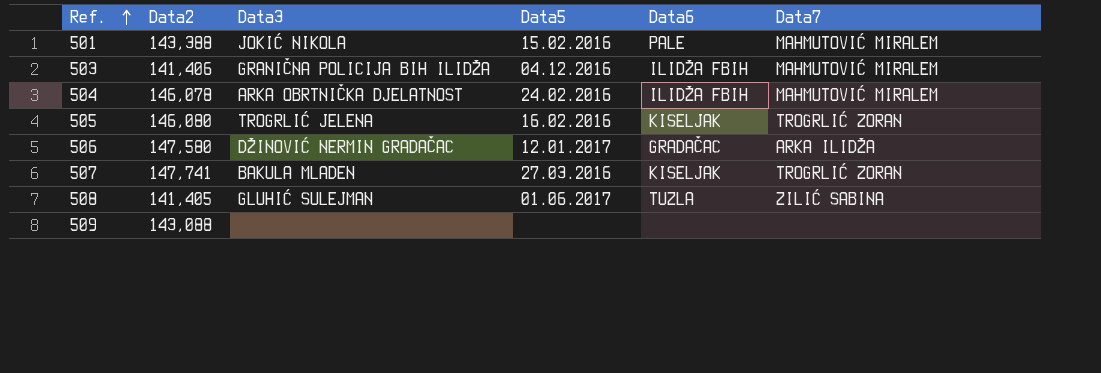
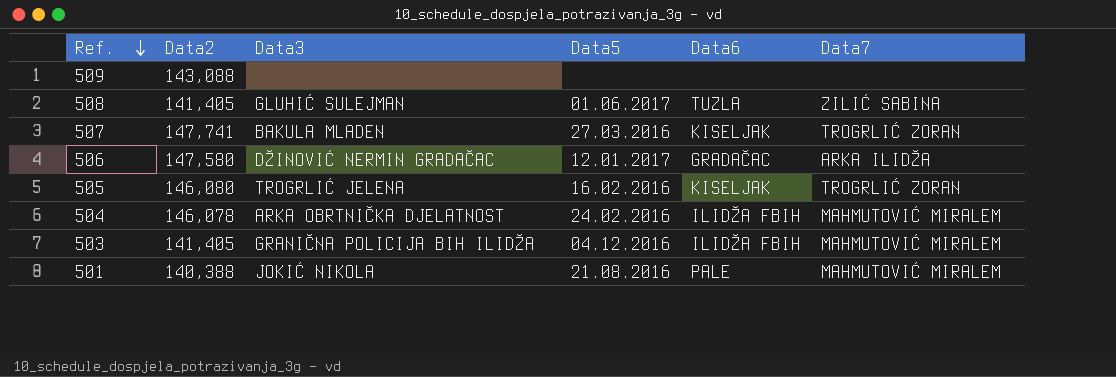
row order: Ref. ascending -> Ref. descending
503 | Data2: 141,406 -> 141,405
501 | Data2: 143,388 -> 140,388
501 | Data5: 15.02.2016 -> 21.08.2016

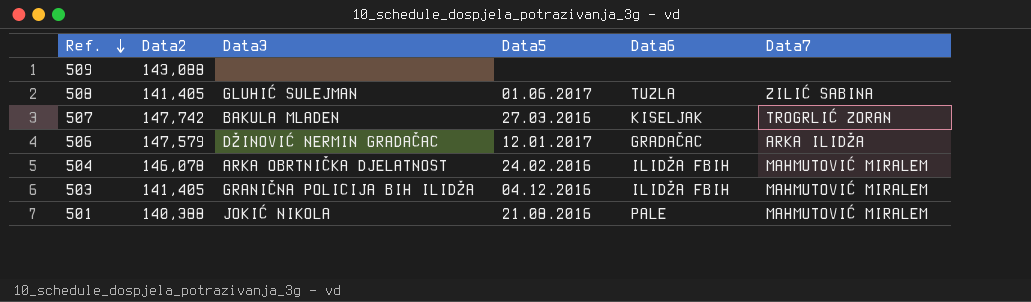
row 505: 146,080 | TROGRLIĆ JELENA | 16.02.2016 | KISELJAK | TROGRLIĆ ZORAN -> none
507 | Data2: 147,741 -> 147,742
506 | Data2: 147,580 -> 147,579

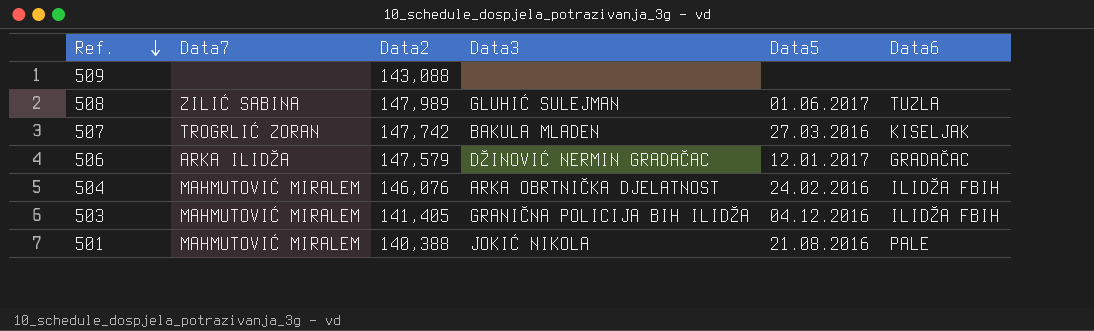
column Data7 | position: 6 -> 2
508 | Data2: 141,405 -> 147,989
504 | Data2: 146,078 -> 146,076

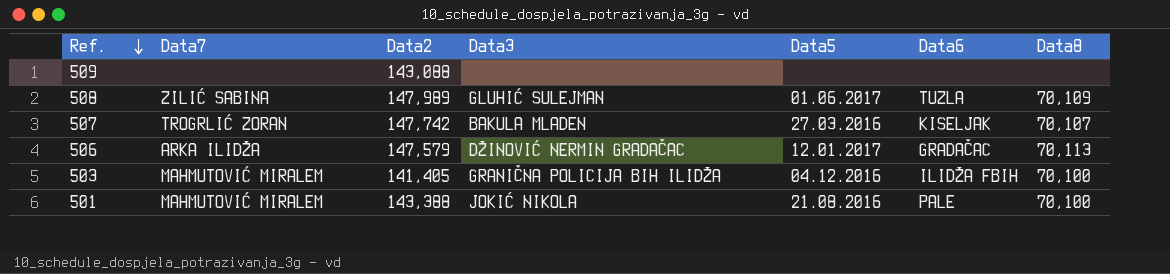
column Data8 | position: none -> 7
row 504: MAHMUTOVIĆ MIRALEM | 146,076 | ARKA OBRTNIČKA DJELATNOST | 24.02.2016 | ILIDŽA FBIH -> none
501 | Data2: 140,388 -> 143,388

